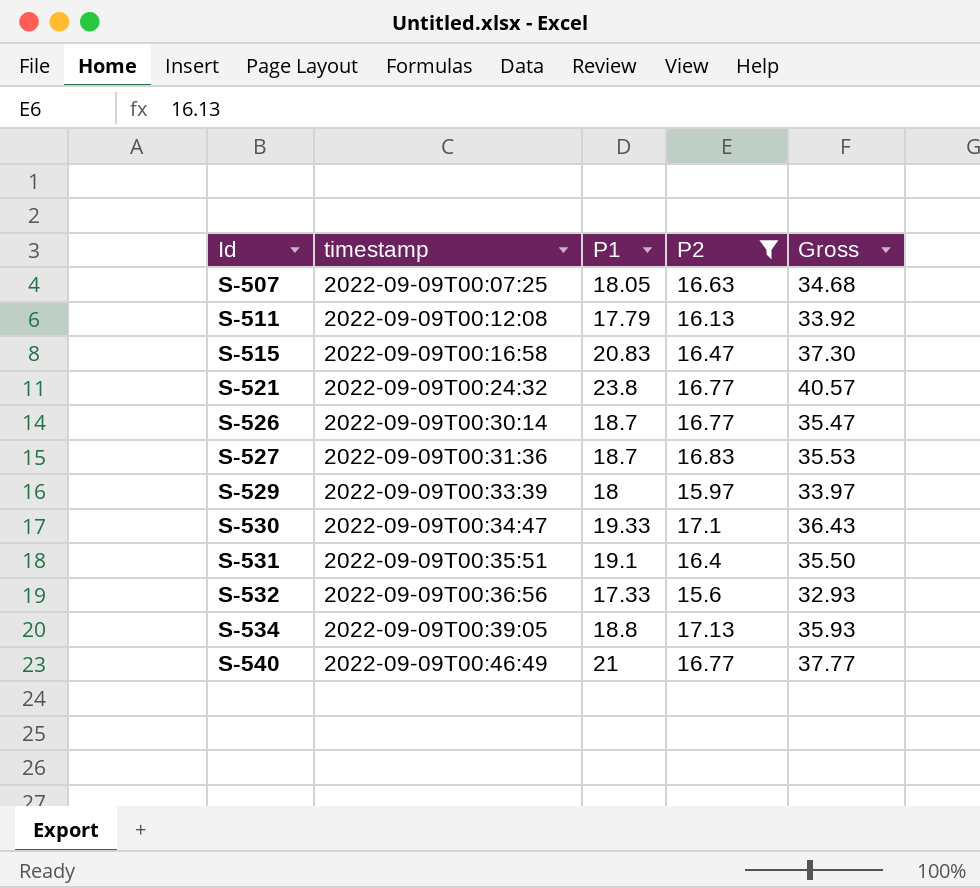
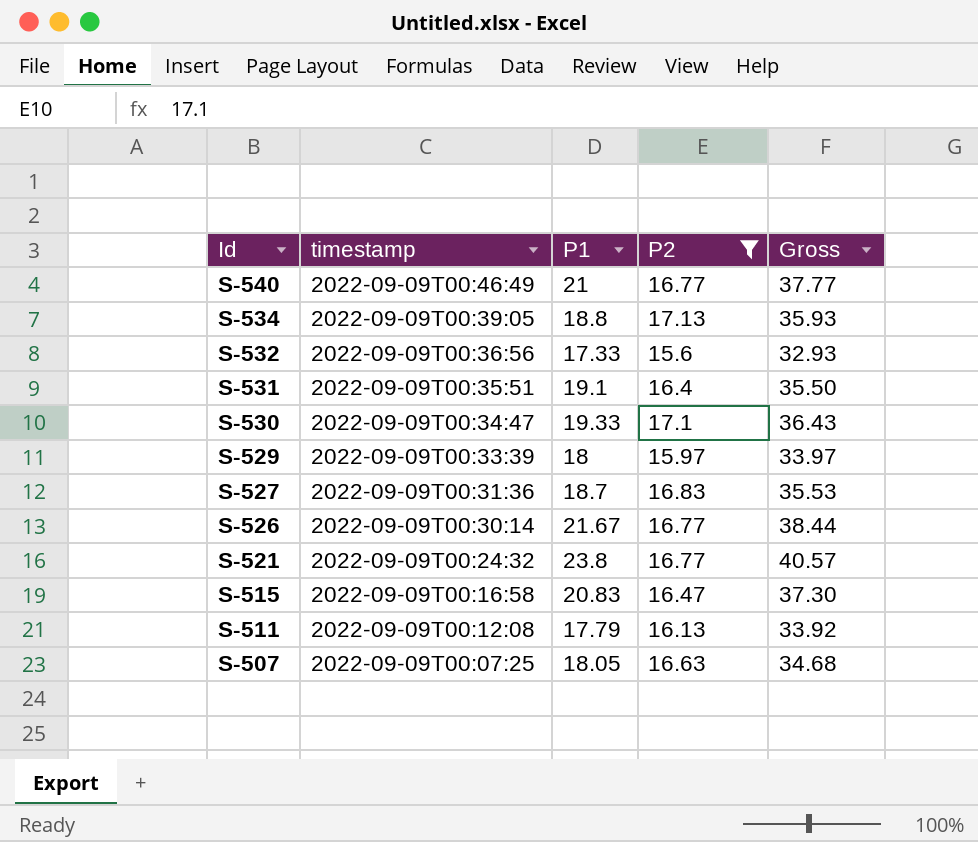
row order: Id ascending -> Id descending
S-526 | P1: 18.7 -> 21.67
S-526 | Gross: 35.47 -> 38.44

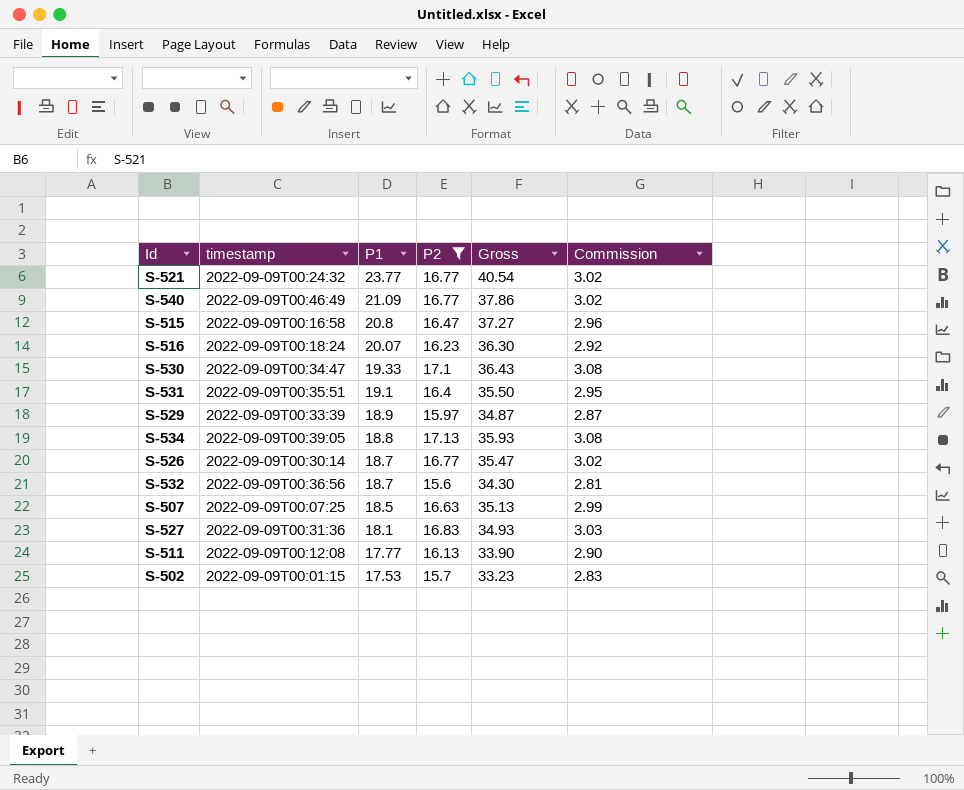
row order: Id descending -> P1 descending
column Commission | formula: none -> [P2] * 0.18
S-521 | P1: 23.8 -> 23.77
S-521 | Gross: 40.57 -> 40.54
S-540 | P1: 21 -> 21.09
S-540 | Gross: 37.77 -> 37.86
S-515 | P1: 20.83 -> 20.8
S-515 | Gross: 37.30 -> 37.27
row S-516: none -> 2022-09-09T00:18:24 | 20.07 | 16.23 | 36.30 | 2.92
S-529 | P1: 18 -> 18.9
S-529 | Gross: 33.97 -> 34.87
S-526 | P1: 21.67 -> 18.7
S-526 | Gross: 38.44 -> 35.47
S-532 | P1: 17.33 -> 18.7
S-532 | Gross: 32.93 -> 34.30
S-507 | P1: 18.05 -> 18.5
S-507 | Gross: 34.68 -> 35.13
S-527 | P1: 18.7 -> 18.1
S-527 | Gross: 35.53 -> 34.93
S-511 | P1: 17.79 -> 17.77
S-511 | Gross: 33.92 -> 33.90
row S-502: none -> 2022-09-09T00:01:15 | 17.53 | 15.7 | 33.23 | 2.83

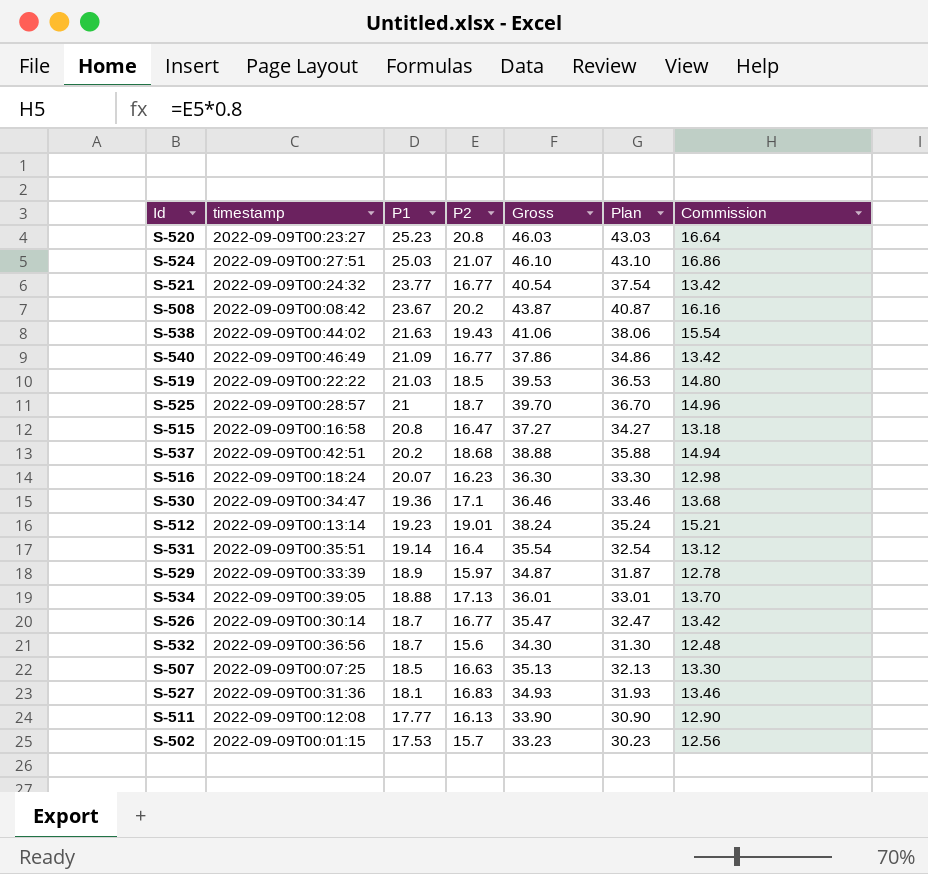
filter: P2 <= 17.13 -> none
column Plan | formula: none -> [Gross] - 3
column Commission | formula: [P2] * 0.18 -> [P2] * 0.8
S-530 | P1: 19.33 -> 19.36
S-530 | Gross: 36.43 -> 36.46
S-531 | P1: 19.1 -> 19.14
S-531 | Gross: 35.50 -> 35.54
S-534 | P1: 18.8 -> 18.88
S-534 | Gross: 35.93 -> 36.01

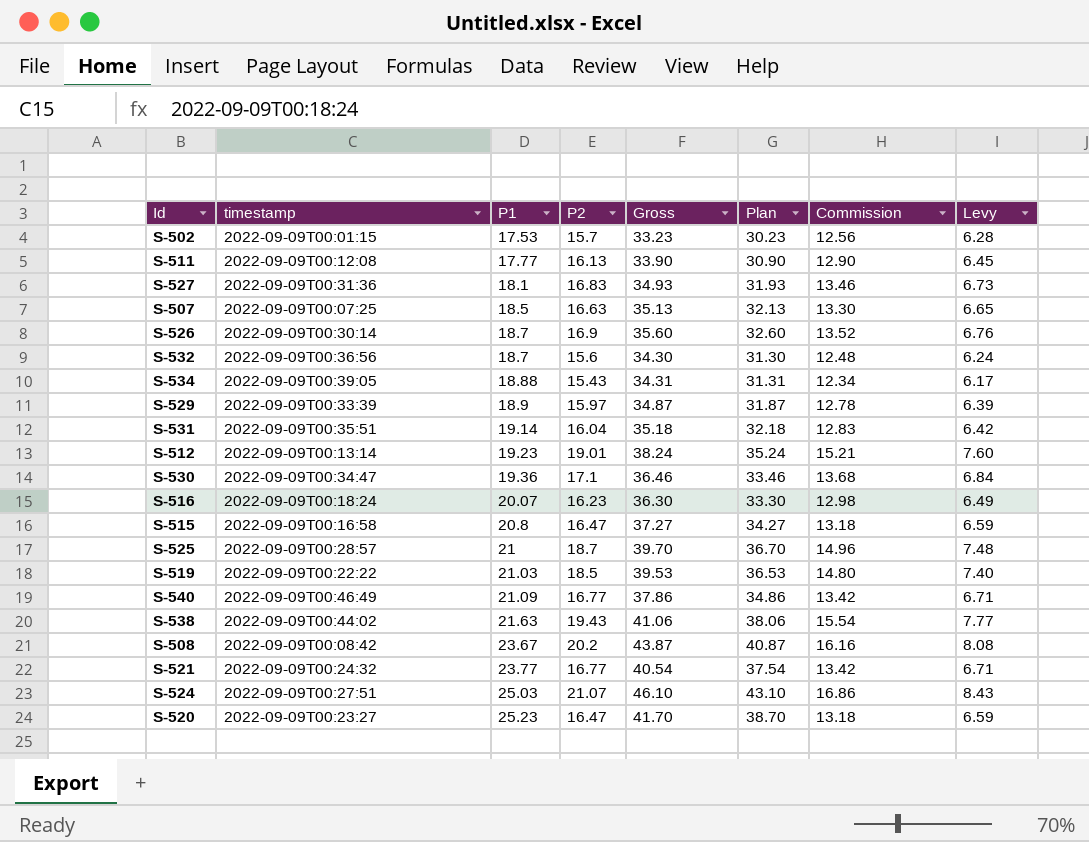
row order: P1 descending -> P1 ascending
column Levy | formula: none -> [P2] * 0.4
row S-537: 2022-09-09T00:42:51 | 20.2 | 18.68 | 38.88 | 35.88 | 14.94 -> none
S-526 | P2: 16.77 -> 16.9
S-526 | Gross: 35.47 -> 35.60
S-526 | Plan: 32.47 -> 32.60
S-526 | Commission: 13.42 -> 13.52
S-534 | P2: 17.13 -> 15.43
S-534 | Gross: 36.01 -> 34.31
S-534 | Plan: 33.01 -> 31.31
S-534 | Commission: 13.70 -> 12.34
S-531 | P2: 16.4 -> 16.04
S-531 | Gross: 35.54 -> 35.18
S-531 | Plan: 32.54 -> 32.18
S-531 | Commission: 13.12 -> 12.83
S-520 | P2: 20.8 -> 16.47
S-520 | Gross: 46.03 -> 41.70
S-520 | Plan: 43.03 -> 38.70
S-520 | Commission: 16.64 -> 13.18

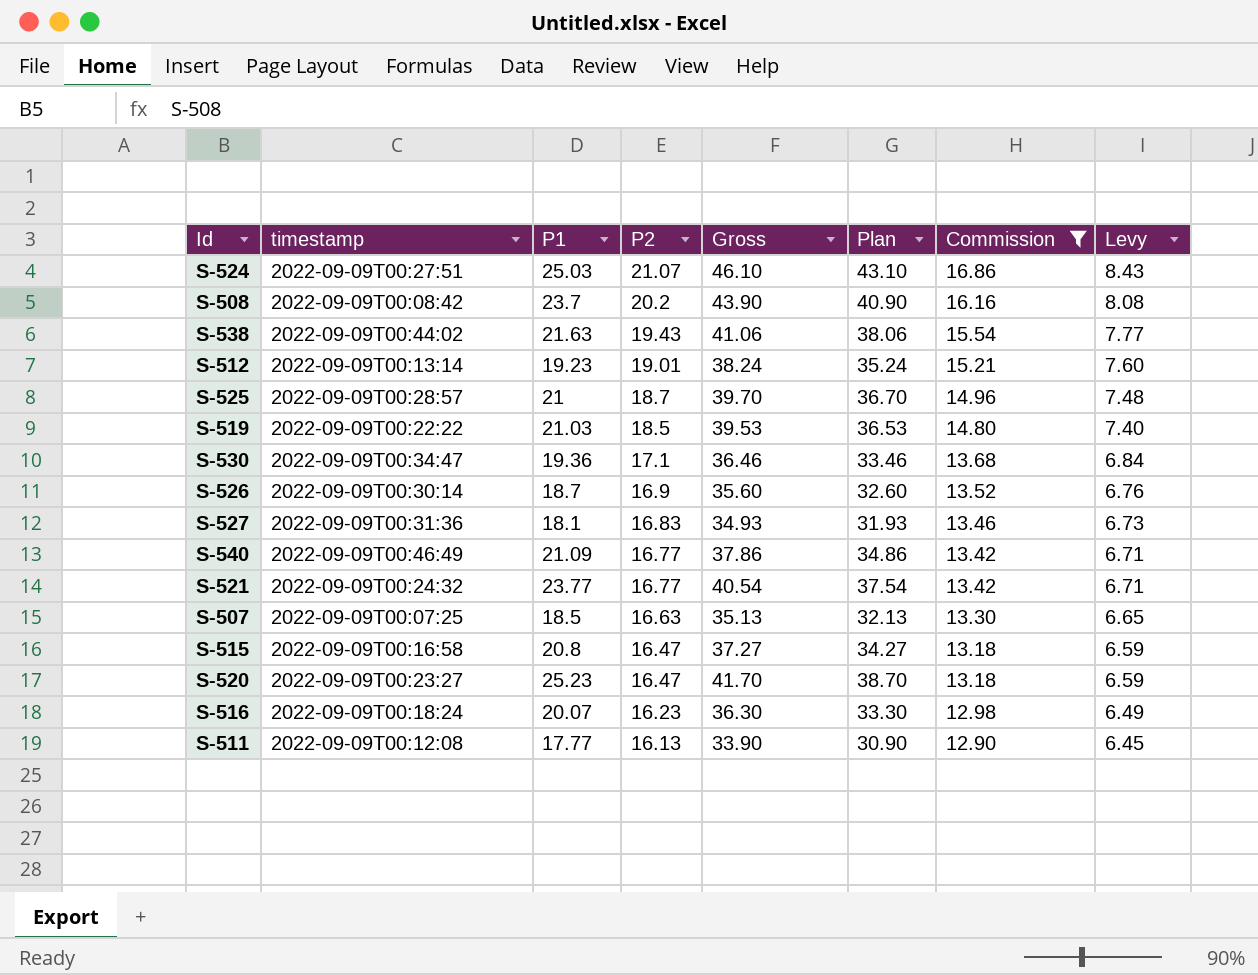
filter: none -> Commission >= 12.90
row order: P1 ascending -> P2 descending
S-508 | P1: 23.67 -> 23.7
S-508 | Gross: 43.87 -> 43.90
S-508 | Plan: 40.87 -> 40.90

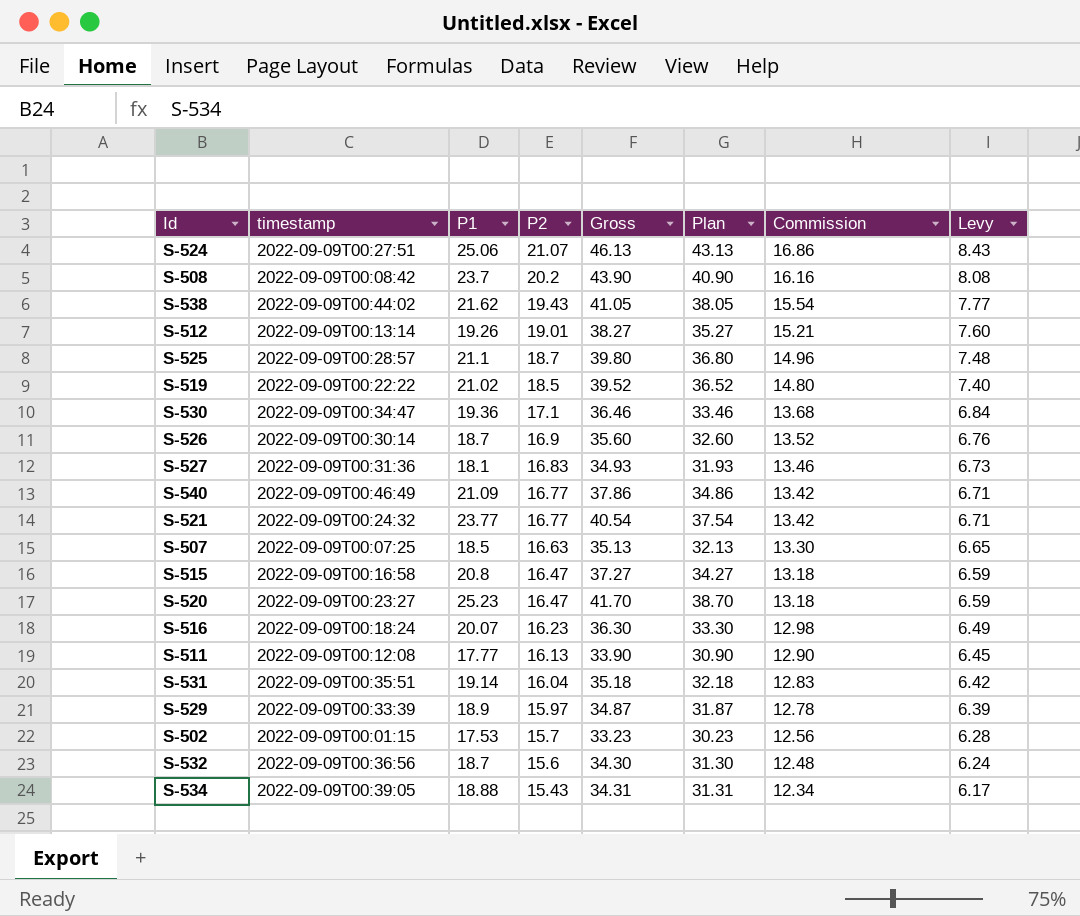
filter: Commission >= 12.90 -> none
S-524 | P1: 25.03 -> 25.06
S-524 | Gross: 46.10 -> 46.13
S-524 | Plan: 43.10 -> 43.13
S-538 | P1: 21.63 -> 21.62
S-538 | Gross: 41.06 -> 41.05
S-538 | Plan: 38.06 -> 38.05
S-512 | P1: 19.23 -> 19.26
S-512 | Gross: 38.24 -> 38.27
S-512 | Plan: 35.24 -> 35.27
S-525 | P1: 21 -> 21.1
S-525 | Gross: 39.70 -> 39.80
S-525 | Plan: 36.70 -> 36.80
S-519 | P1: 21.03 -> 21.02
S-519 | Gross: 39.53 -> 39.52
S-519 | Plan: 36.53 -> 36.52

